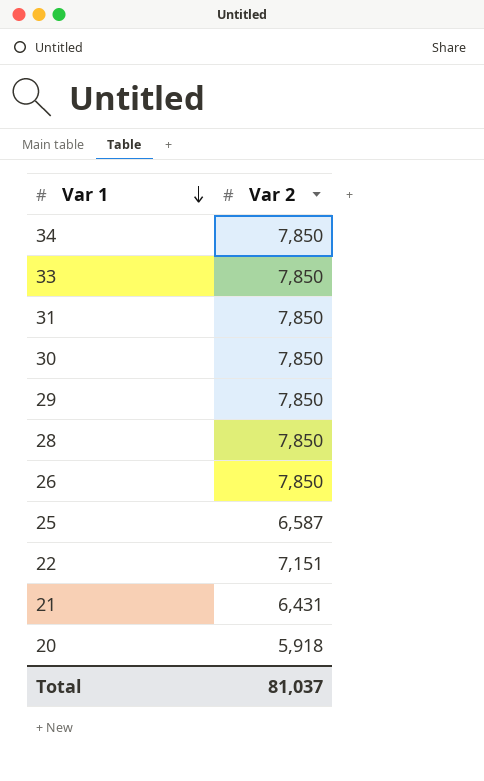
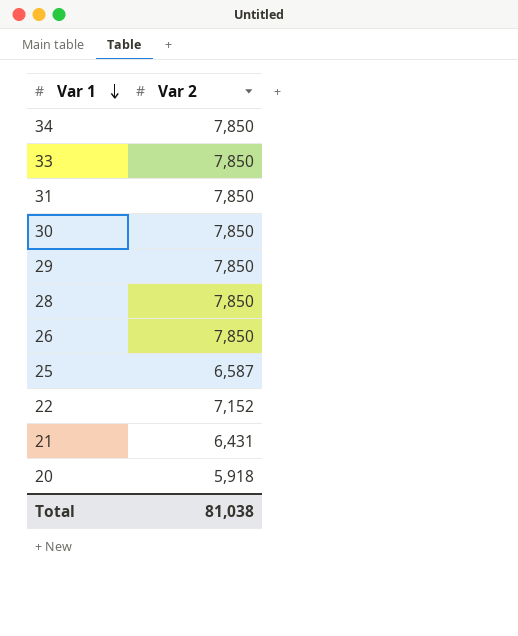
22 | Var 2: 7,151 -> 7,152
Total | Var 2: 81,037 -> 81,038

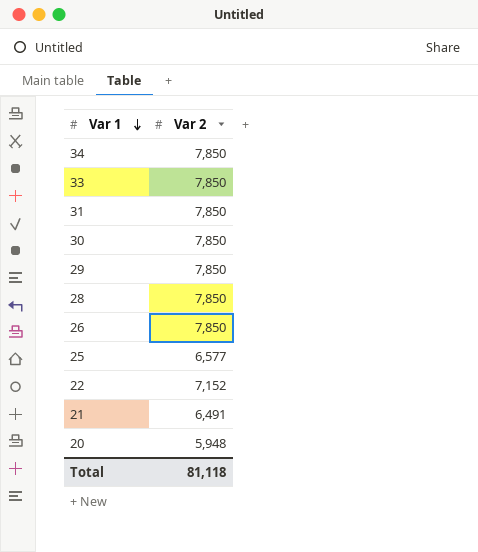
25 | Var 2: 6,587 -> 6,577
21 | Var 2: 6,431 -> 6,491
20 | Var 2: 5,918 -> 5,948
Total | Var 2: 81,038 -> 81,118

